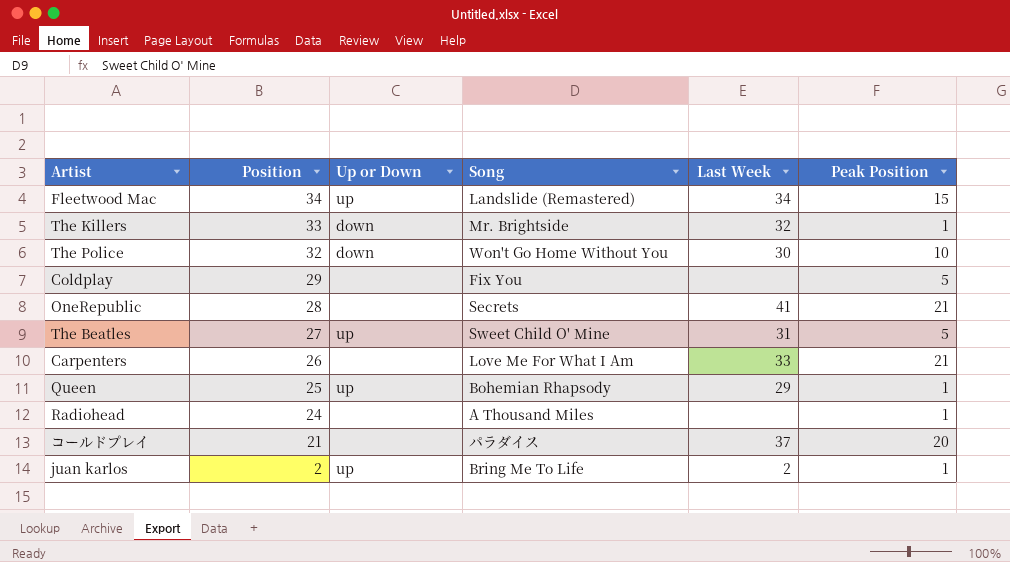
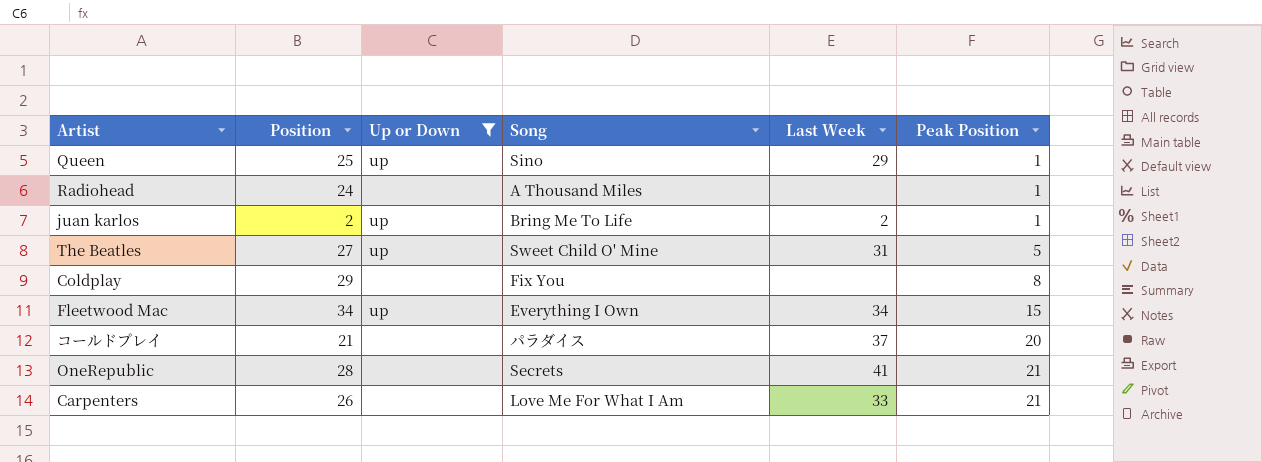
filter: none -> Up or Down != down
row order: Position descending -> Peak Position ascending
Queen | Song: Bohemian Rhapsody -> Sino
Coldplay | Peak Position: 5 -> 8
Fleetwood Mac | Song: Landslide (Remastered) -> Everything I Own

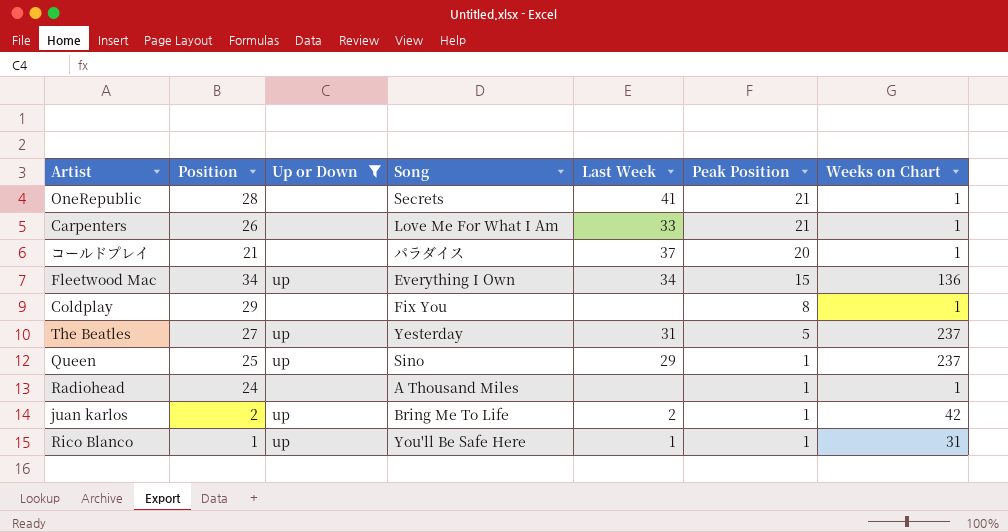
row order: Peak Position ascending -> Peak Position descending
column Weeks on Chart | position: none -> 7
The Beatles | Song: Sweet Child O' Mine -> Yesterday
row Rico Blanco: none -> 1 | up | You'll Be Safe Here | 1 | 1 | 31

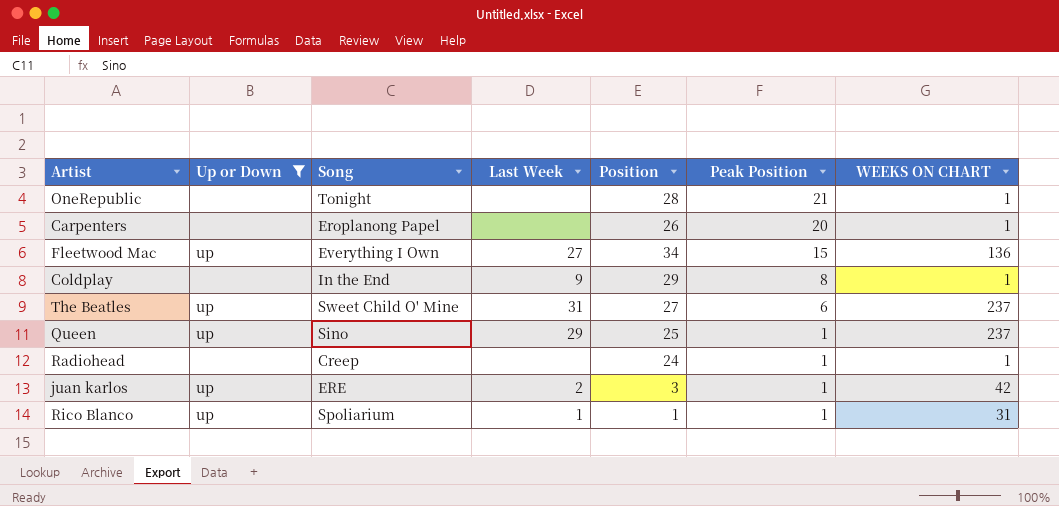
column Position | position: 2 -> 5
column name: Weeks on Chart -> WEEKS ON CHART
row コールドプレイ: 21 | none | パラダイス | 37 | 20 | 1 -> none
OneRepublic | Song: Secrets -> Tonight
OneRepublic | Last Week: 41 -> none
Carpenters | Song: Love Me For What I Am -> Eroplanong Papel
Carpenters | Last Week: 33 -> none
Carpenters | Peak Position: 21 -> 20
Fleetwood Mac | Last Week: 34 -> 27
Coldplay | Song: Fix You -> In the End
Coldplay | Last Week: none -> 9
The Beatles | Song: Yesterday -> Sweet Child O' Mine
The Beatles | Peak Position: 5 -> 6
Radiohead | Song: A Thousand Miles -> Creep
juan karlos | Song: Bring Me To Life -> ERE
juan karlos | Position: 2 -> 3
Rico Blanco | Song: You'll Be Safe Here -> Spoliarium

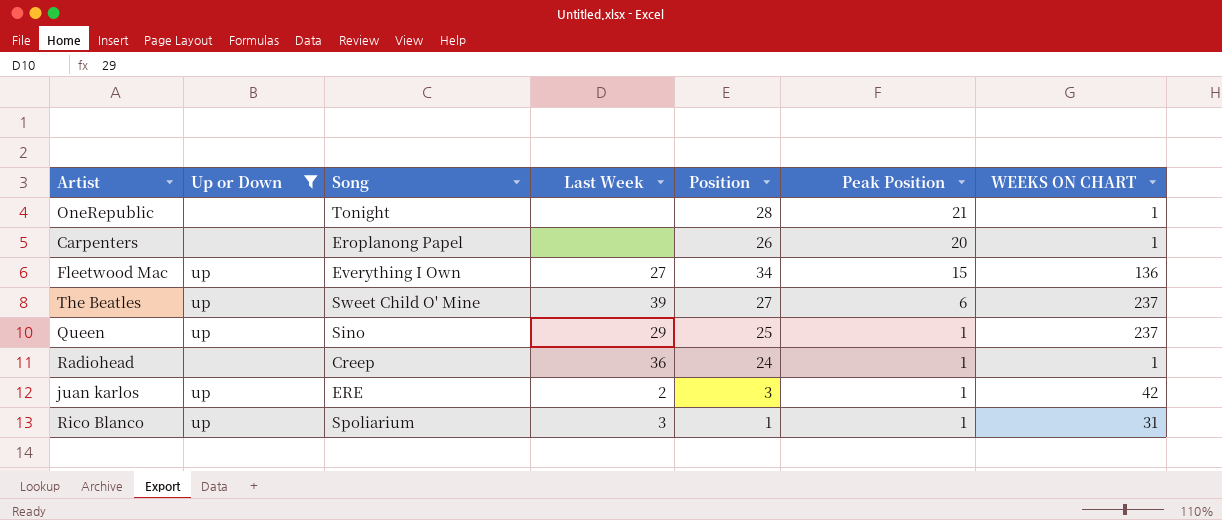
row Coldplay: none | In the End | 9 | 29 | 8 | 1 -> none
The Beatles | Last Week: 31 -> 39
Radiohead | Last Week: none -> 36
Rico Blanco | Last Week: 1 -> 3

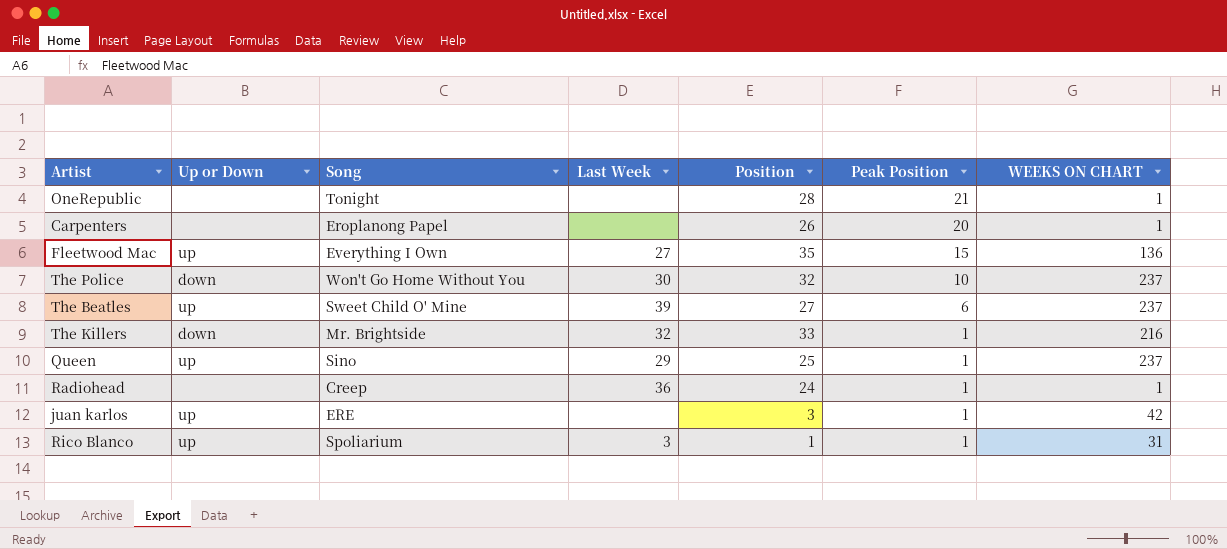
filter: Up or Down != down -> none
Fleetwood Mac | Position: 34 -> 35
juan karlos | Last Week: 2 -> none

